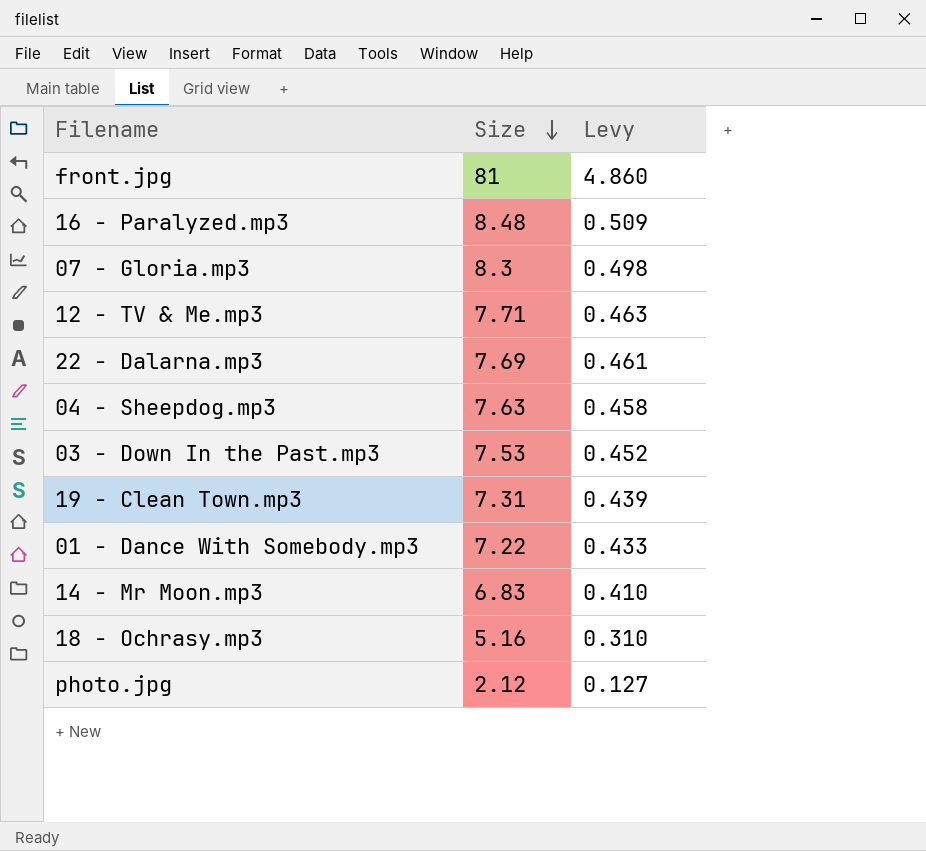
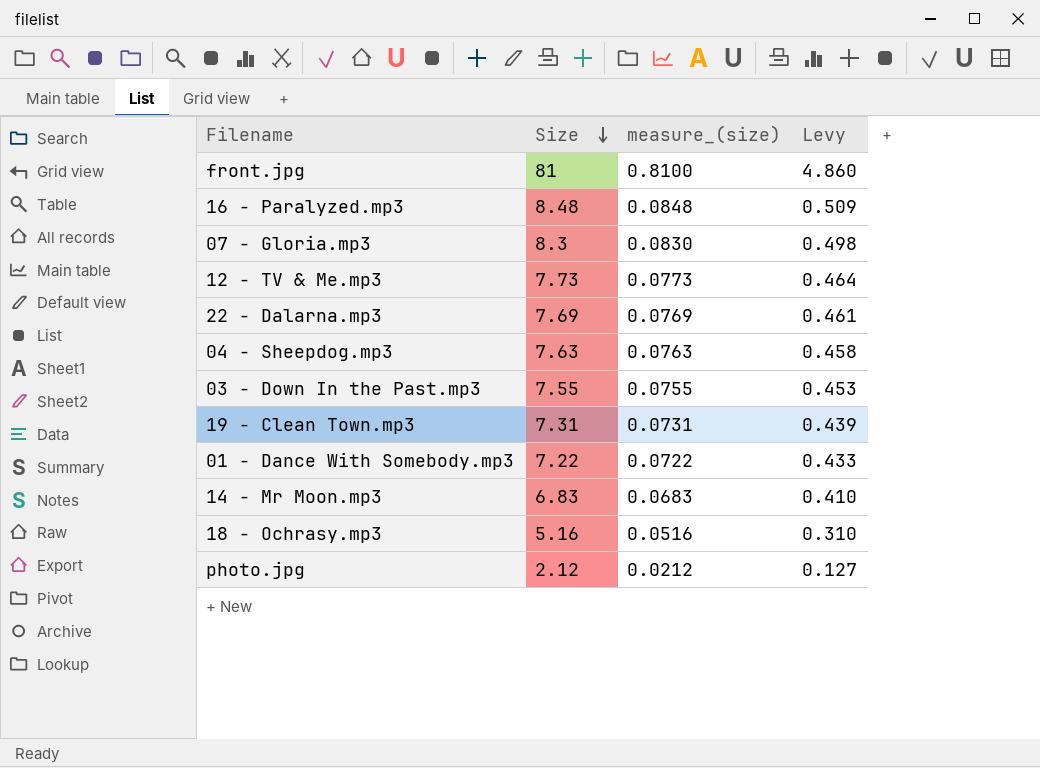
column measure_(size) | formula: none -> [Size] * 0.01
12 - TV & Me.mp3 | Size: 7.71 -> 7.73
12 - TV & Me.mp3 | Levy: 0.463 -> 0.464
03 - Down In the Past.mp3 | Size: 7.53 -> 7.55
03 - Down In the Past.mp3 | Levy: 0.452 -> 0.453

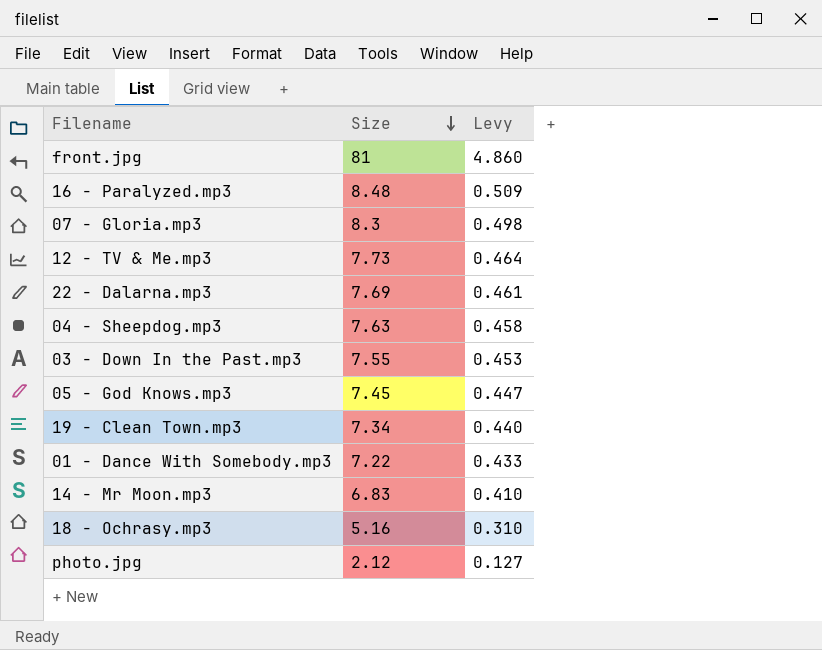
column measure_(size) | formula: [Size] * 0.01 -> none
row 05 - God Knows.mp3: none -> 7.45 | 0.447
19 - Clean Town.mp3 | Size: 7.31 -> 7.34
19 - Clean Town.mp3 | Levy: 0.439 -> 0.440

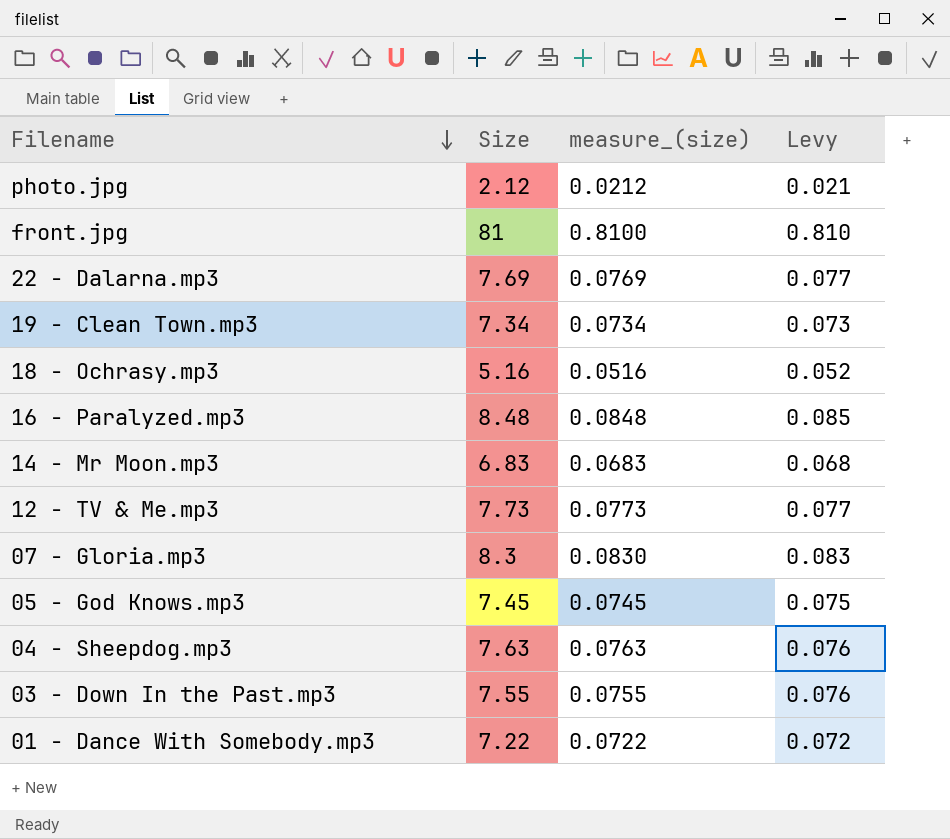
row order: Size descending -> Filename descending
column measure_(size) | formula: none -> [Size] * 0.01
column Levy | formula: [Size] * 0.06 -> [Size] * 0.01

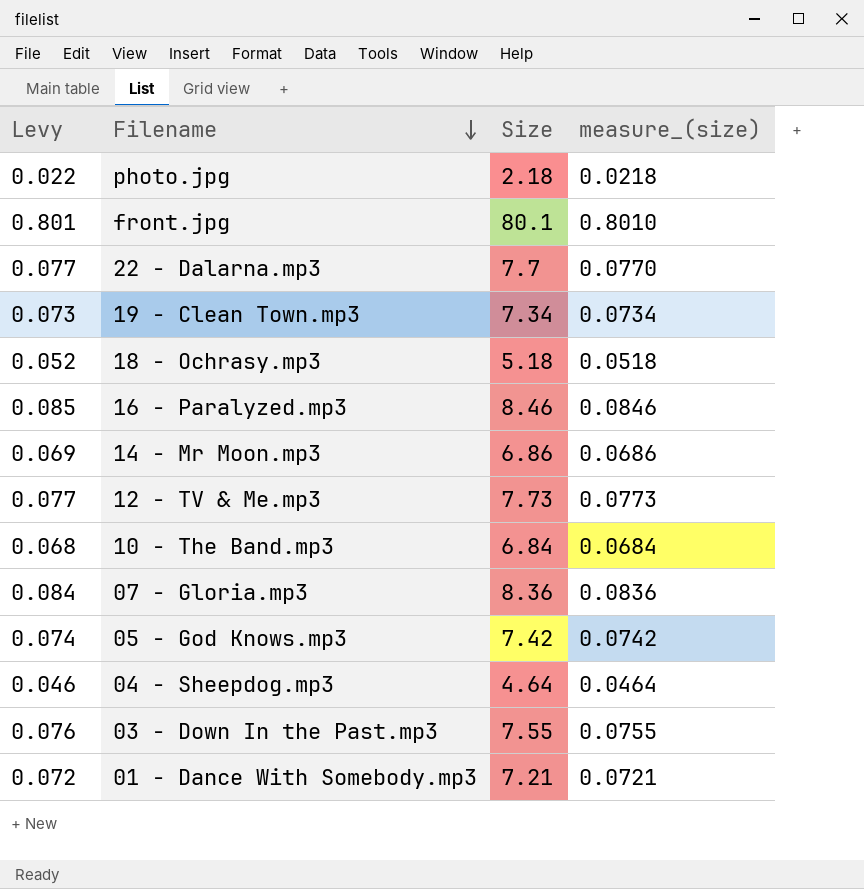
column Levy | position: 4 -> 1
photo.jpg | Levy: 0.021 -> 0.022
photo.jpg | Size: 2.12 -> 2.18
photo.jpg | measure_(size): 0.0212 -> 0.0218
front.jpg | Levy: 0.810 -> 0.801
front.jpg | Size: 81 -> 80.1
front.jpg | measure_(size): 0.8100 -> 0.8010
22 - Dalarna.mp3 | Size: 7.69 -> 7.7
22 - Dalarna.mp3 | measure_(size): 0.0769 -> 0.0770
18 - Ochrasy.mp3 | Size: 5.16 -> 5.18
18 - Ochrasy.mp3 | measure_(size): 0.0516 -> 0.0518
16 - Paralyzed.mp3 | Size: 8.48 -> 8.46
16 - Paralyzed.mp3 | measure_(size): 0.0848 -> 0.0846
14 - Mr Moon.mp3 | Levy: 0.068 -> 0.069
14 - Mr Moon.mp3 | Size: 6.83 -> 6.86
14 - Mr Moon.mp3 | measure_(size): 0.0683 -> 0.0686
row 10 - The Band.mp3: none -> 0.068 | 6.84 | 0.0684
07 - Gloria.mp3 | Levy: 0.083 -> 0.084
07 - Gloria.mp3 | Size: 8.3 -> 8.36
07 - Gloria.mp3 | measure_(size): 0.0830 -> 0.0836
05 - God Knows.mp3 | Levy: 0.075 -> 0.074
05 - God Knows.mp3 | Size: 7.45 -> 7.42
05 - God Knows.mp3 | measure_(size): 0.0745 -> 0.0742
04 - Sheepdog.mp3 | Levy: 0.076 -> 0.046
04 - Sheepdog.mp3 | Size: 7.63 -> 4.64
04 - Sheepdog.mp3 | measure_(size): 0.0763 -> 0.0464
01 - Dance With Somebody.mp3 | Size: 7.22 -> 7.21
01 - Dance With Somebody.mp3 | measure_(size): 0.0722 -> 0.0721

